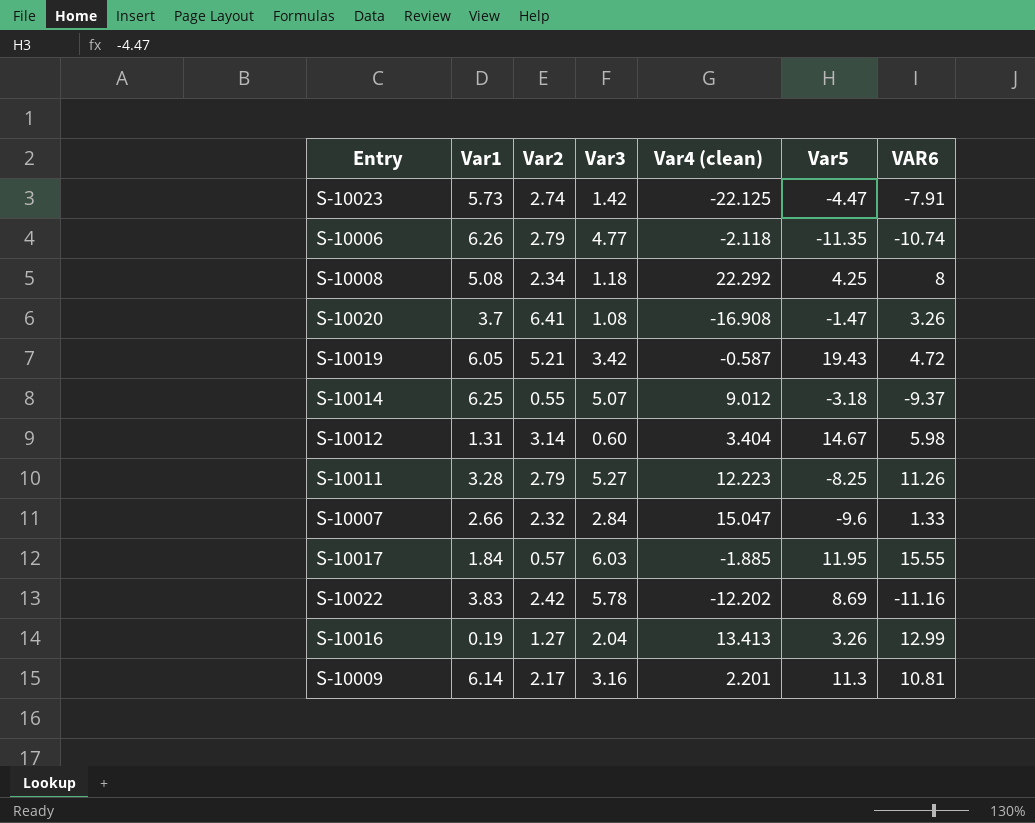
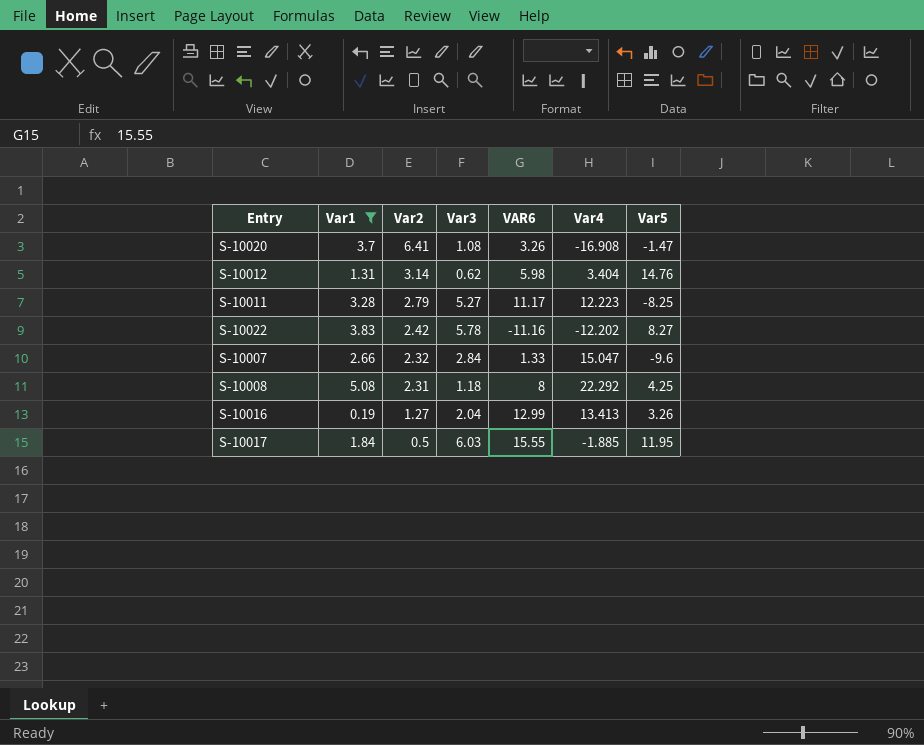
filter: none -> Var1 <= 5.08
row order: none -> Var2 descending
column VAR6 | position: 7 -> 5
column name: Var4 (clean) -> Var4
S-10012 | Var3: 0.60 -> 0.62
S-10012 | Var5: 14.67 -> 14.76
S-10011 | VAR6: 11.26 -> 11.17
S-10022 | Var5: 8.69 -> 8.27
S-10008 | Var2: 2.34 -> 2.31
S-10017 | Var2: 0.57 -> 0.5

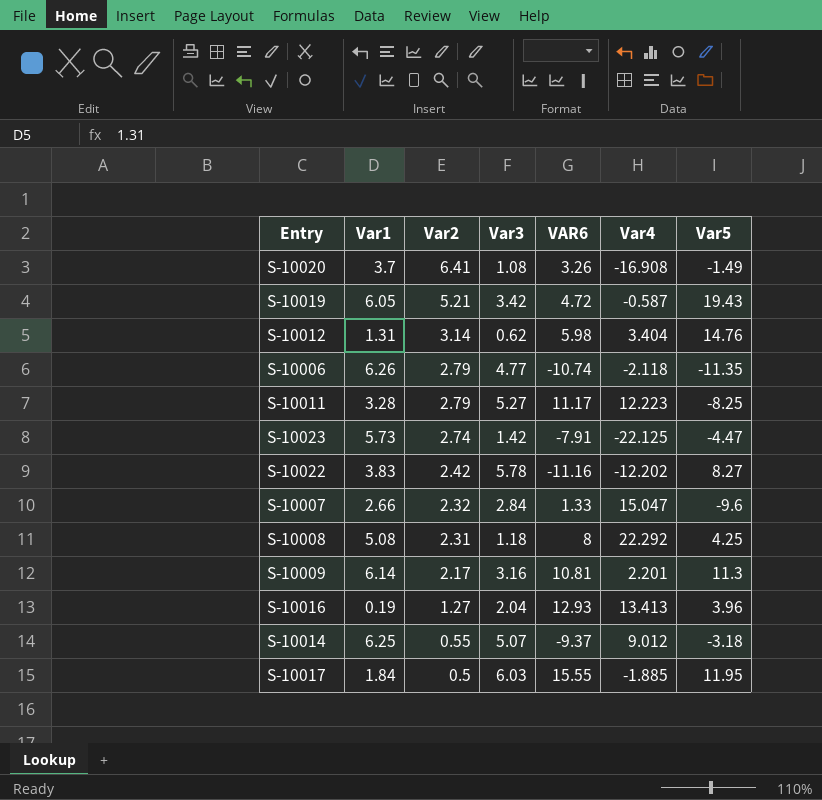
filter: Var1 <= 5.08 -> none
S-10020 | Var5: -1.47 -> -1.49
S-10016 | VAR6: 12.99 -> 12.93
S-10016 | Var5: 3.26 -> 3.96

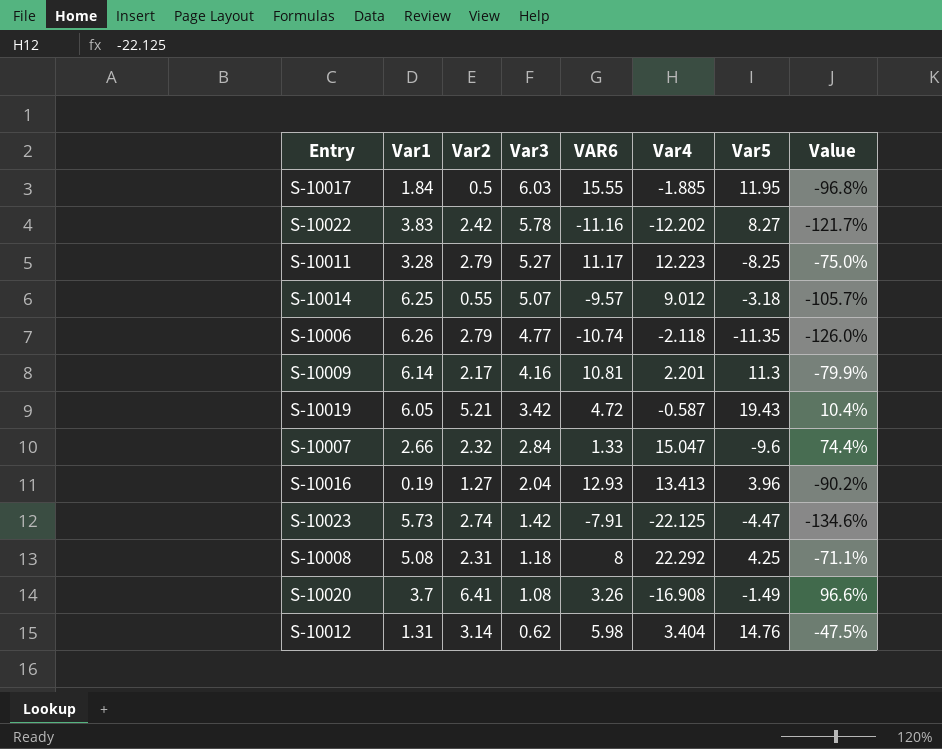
row order: Var2 descending -> Var3 descending
column Value | formula: none -> ([Var2] - [VAR6]) / [VAR6]
S-10014 | VAR6: -9.37 -> -9.57
S-10009 | Var3: 3.16 -> 4.16

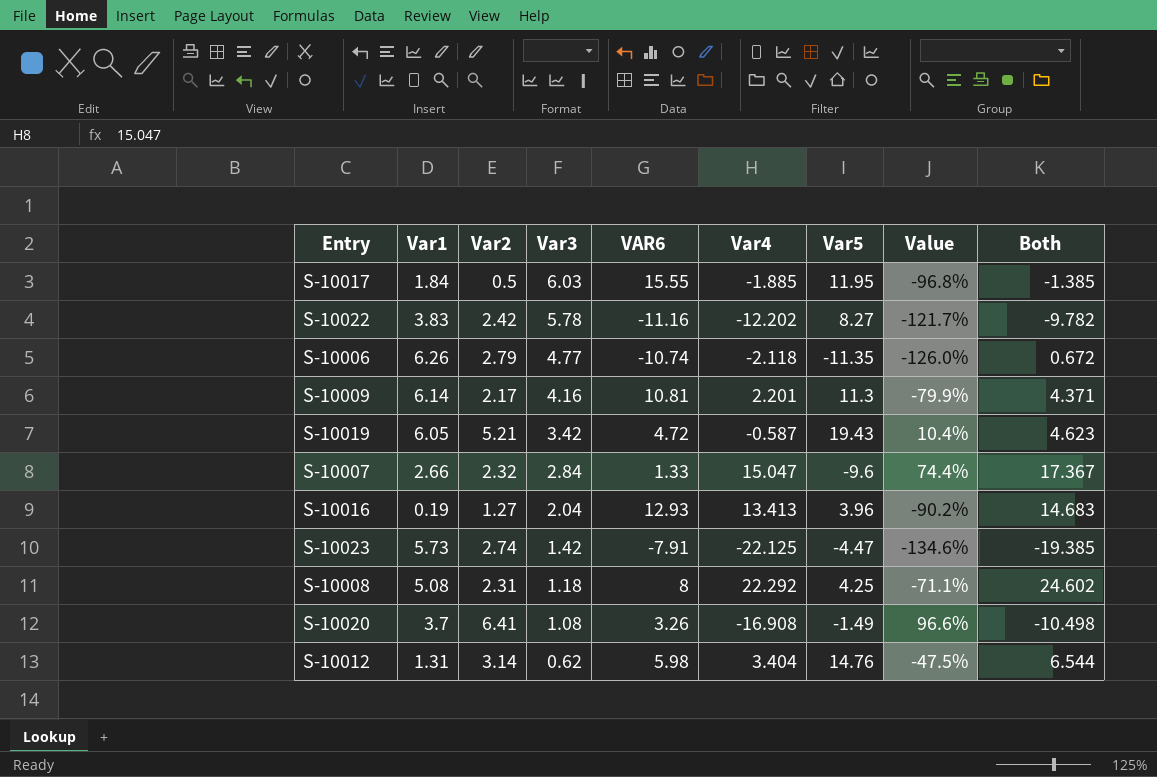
column Both | formula: none -> [Var2] + [Var4]
row S-10011: 3.28 | 2.79 | 5.27 | 11.17 | 12.223 | -8.25 | -75.0% -> none
row S-10014: 6.25 | 0.55 | 5.07 | -9.57 | 9.012 | -3.18 | -105.7% -> none

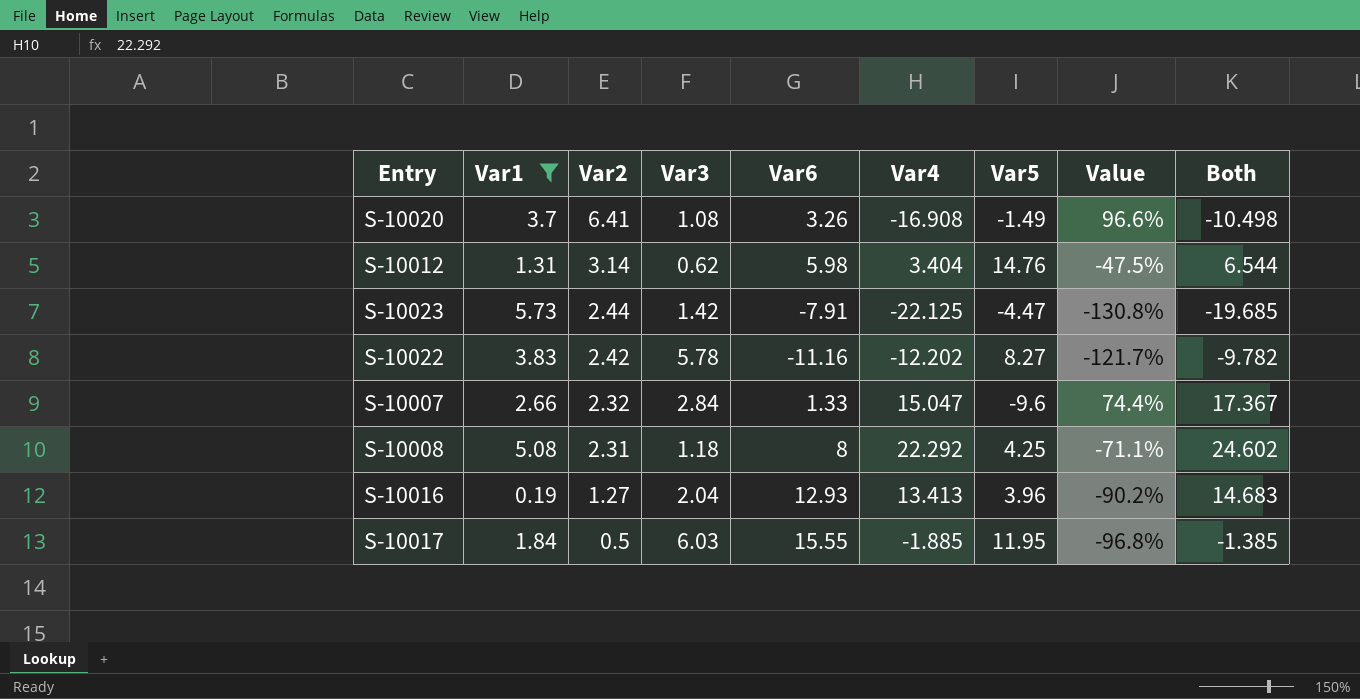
filter: none -> Var1 <= 5.73
row order: Var3 descending -> Var2 descending
column name: VAR6 -> Var6
S-10023 | Var2: 2.74 -> 2.44
S-10023 | Value: -134.6% -> -130.8%
S-10023 | Both: -19.385 -> -19.685

